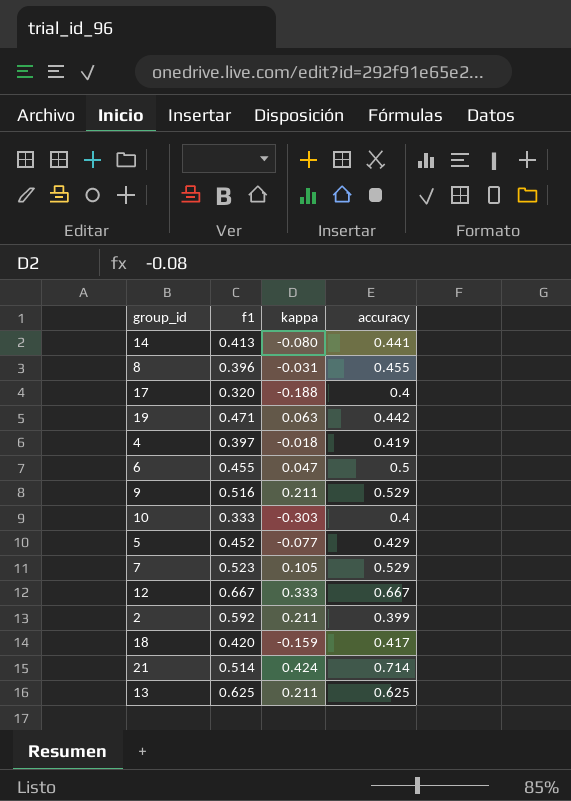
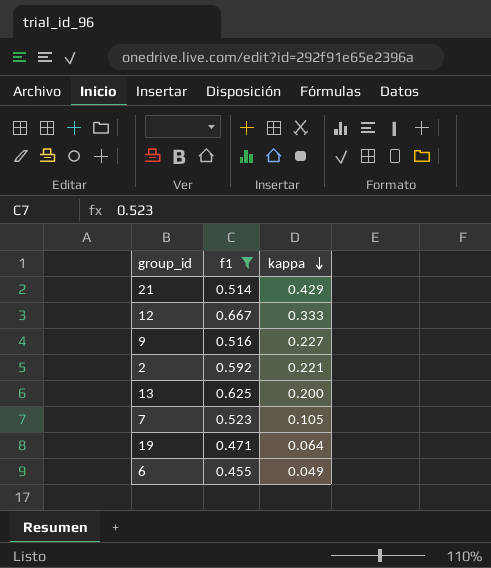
filter: none -> f1 >= 0.455
row order: none -> kappa descending
column accuracy | position: 4 -> none
21 | kappa: 0.424 -> 0.429
9 | kappa: 0.211 -> 0.227
2 | kappa: 0.211 -> 0.221
13 | kappa: 0.211 -> 0.200
19 | kappa: 0.063 -> 0.064
6 | kappa: 0.047 -> 0.049

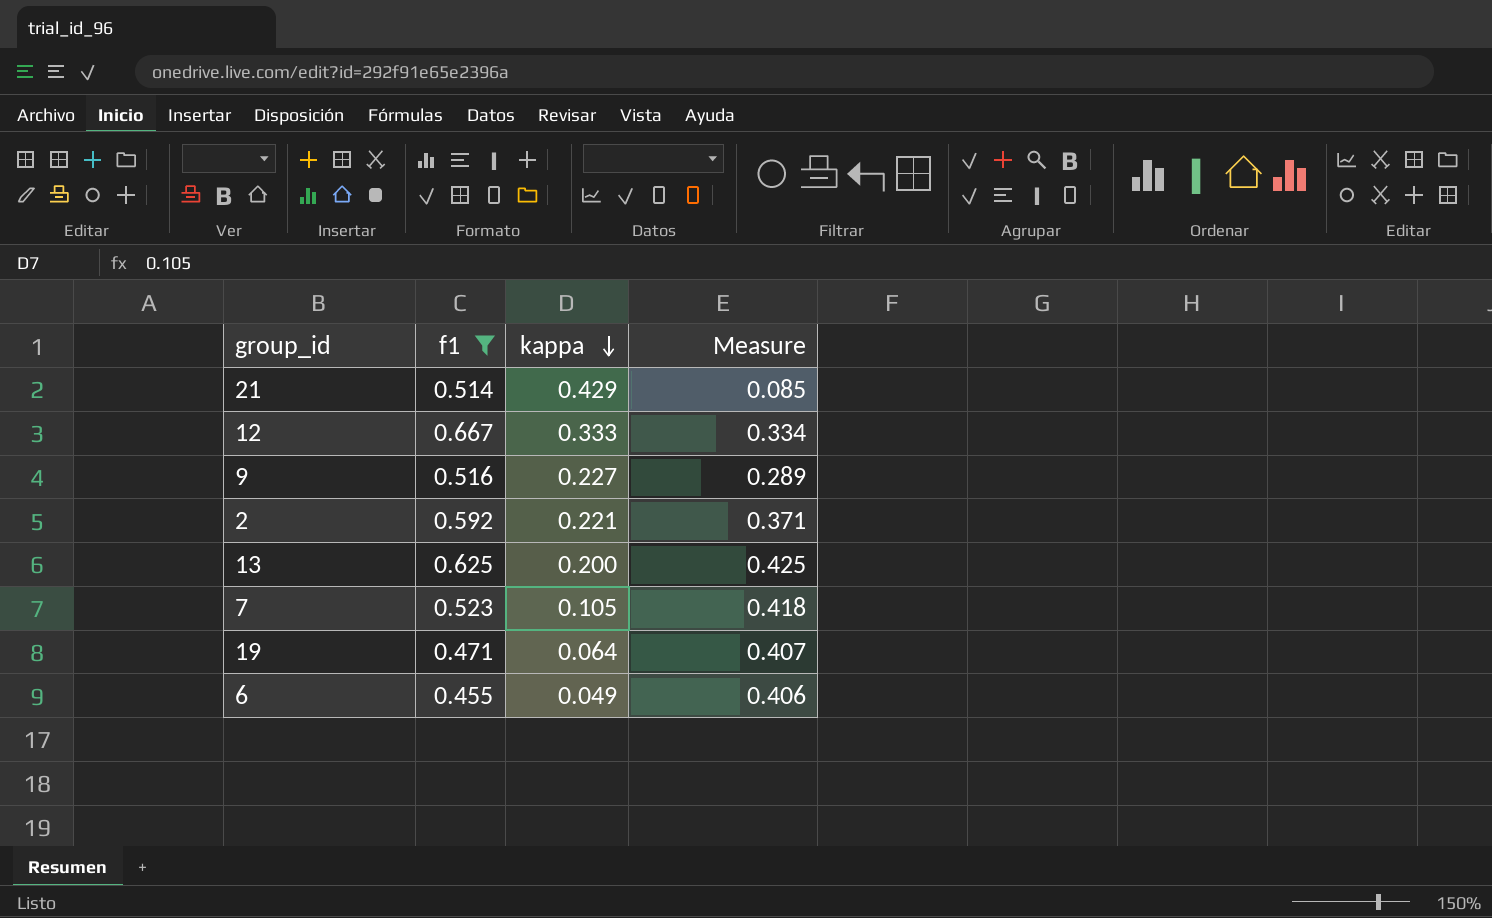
column Measure | formula: none -> [f1] - [kappa]

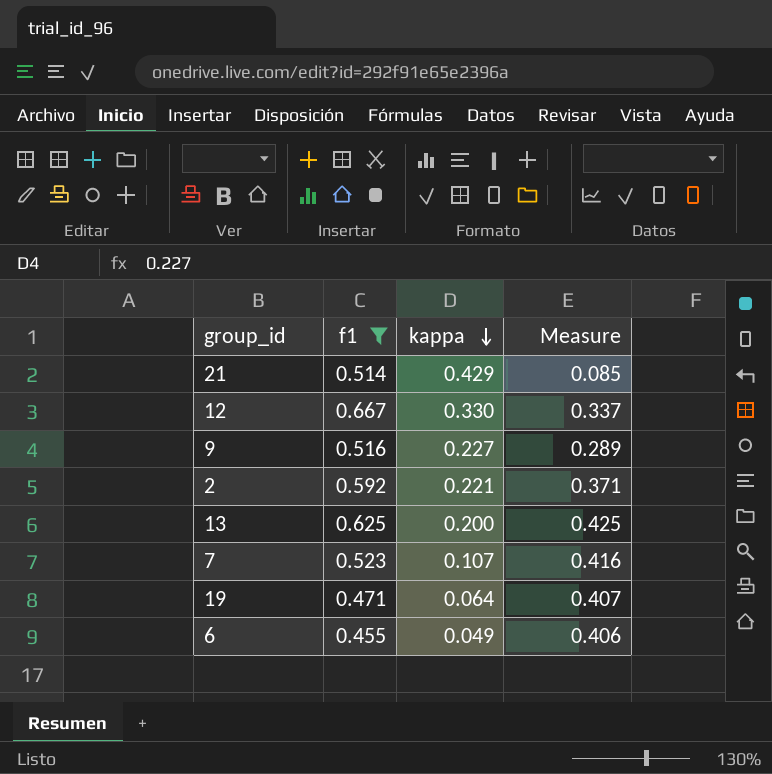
12 | kappa: 0.333 -> 0.330
12 | Measure: 0.334 -> 0.337
7 | kappa: 0.105 -> 0.107
7 | Measure: 0.418 -> 0.416

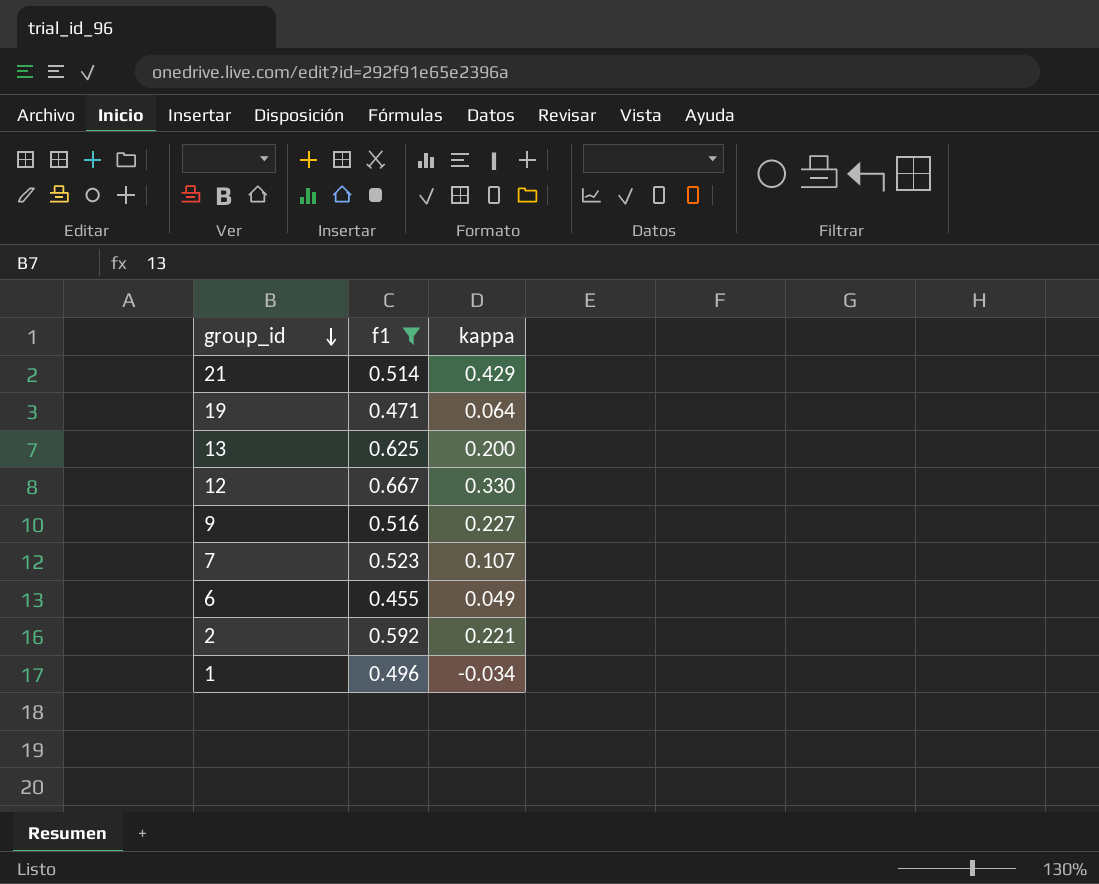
row order: kappa descending -> group_id descending
column Measure | formula: [f1] - [kappa] -> none
row 1: none -> 0.496 | -0.034

